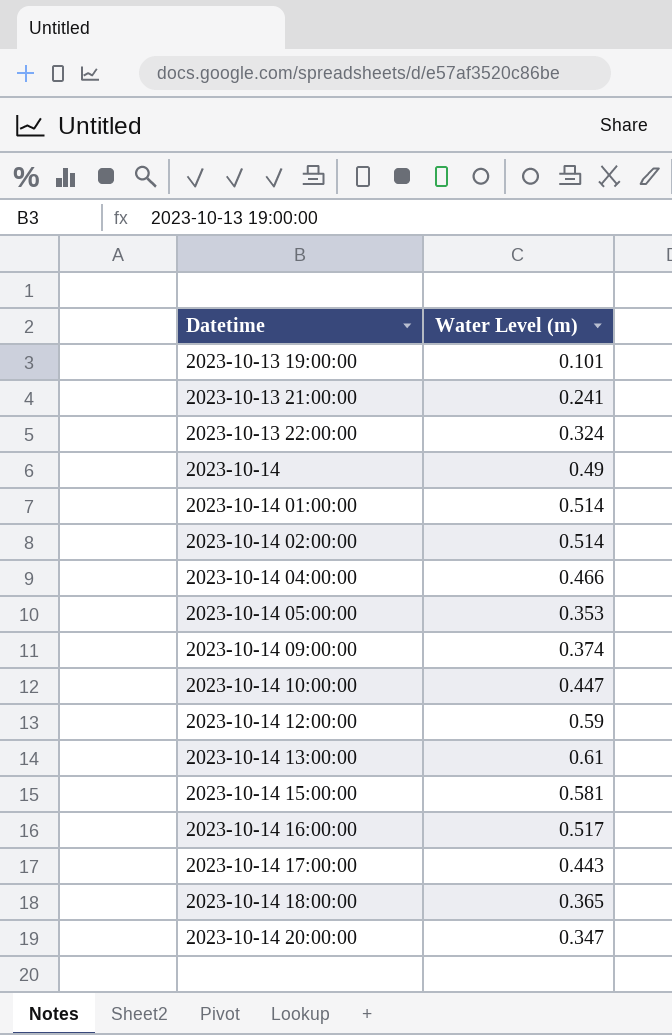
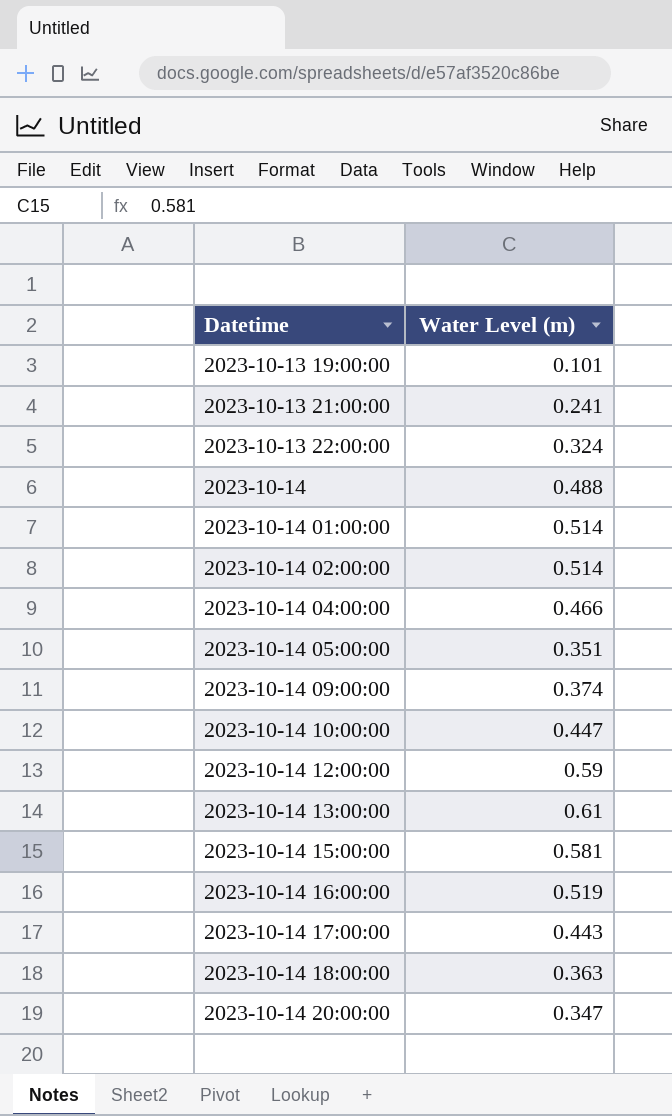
2023-10-14 | Water Level (m): 0.49 -> 0.488
2023-10-14 05:00:00 | Water Level (m): 0.353 -> 0.351
2023-10-14 16:00:00 | Water Level (m): 0.517 -> 0.519
2023-10-14 18:00:00 | Water Level (m): 0.365 -> 0.363

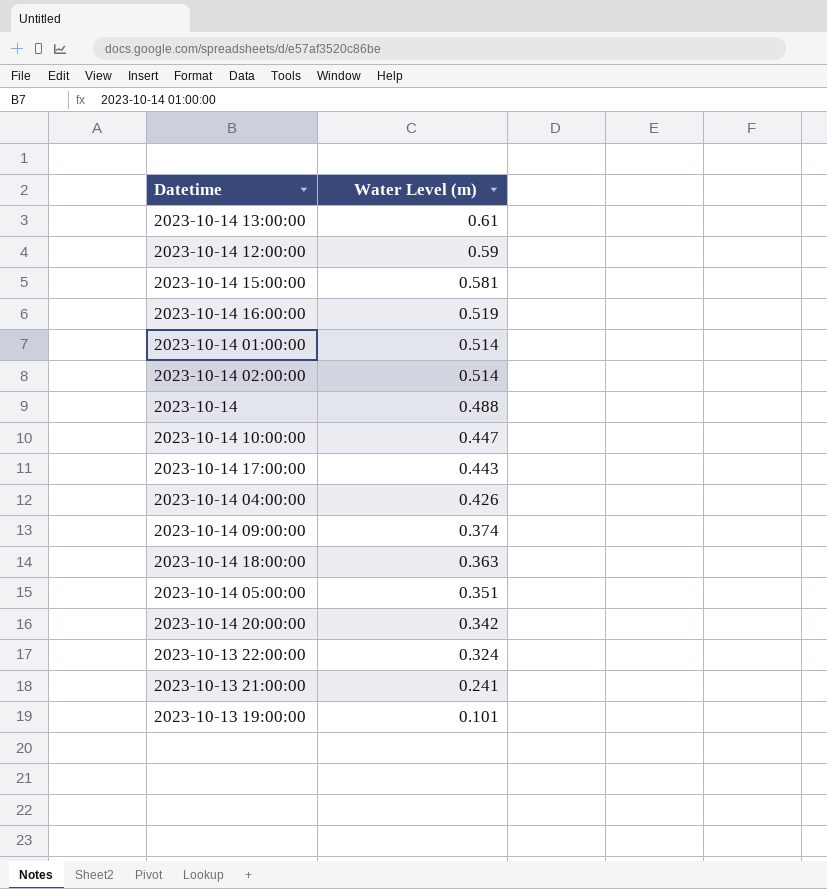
row order: Datetime ascending -> Water Level (m) descending
2023-10-14 04:00:00 | Water Level (m): 0.466 -> 0.426
2023-10-14 20:00:00 | Water Level (m): 0.347 -> 0.342

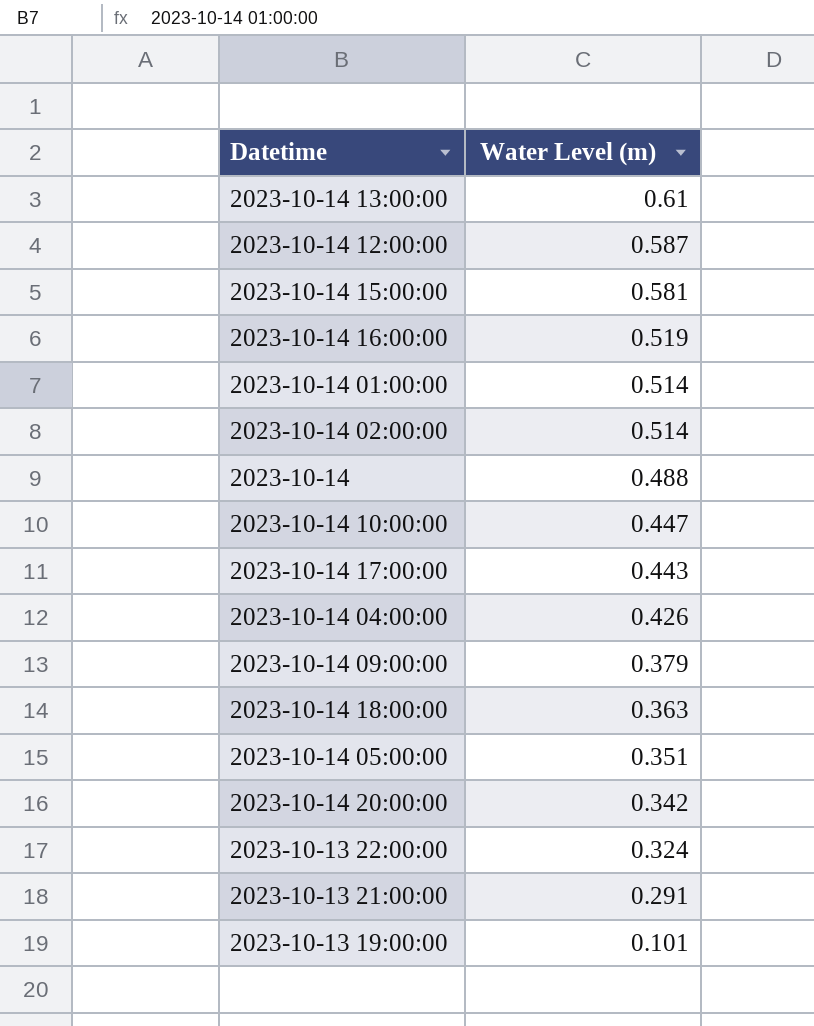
2023-10-14 12:00:00 | Water Level (m): 0.59 -> 0.587
2023-10-14 09:00:00 | Water Level (m): 0.374 -> 0.379
2023-10-13 21:00:00 | Water Level (m): 0.241 -> 0.291

